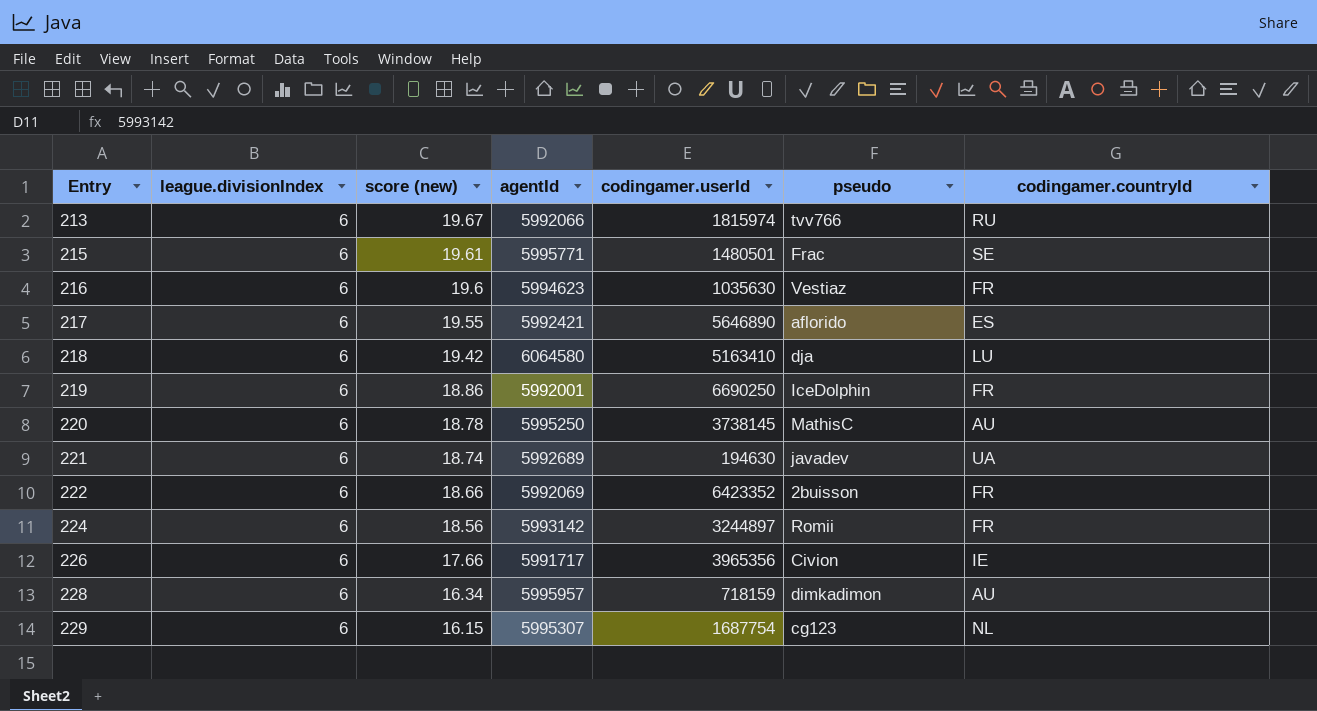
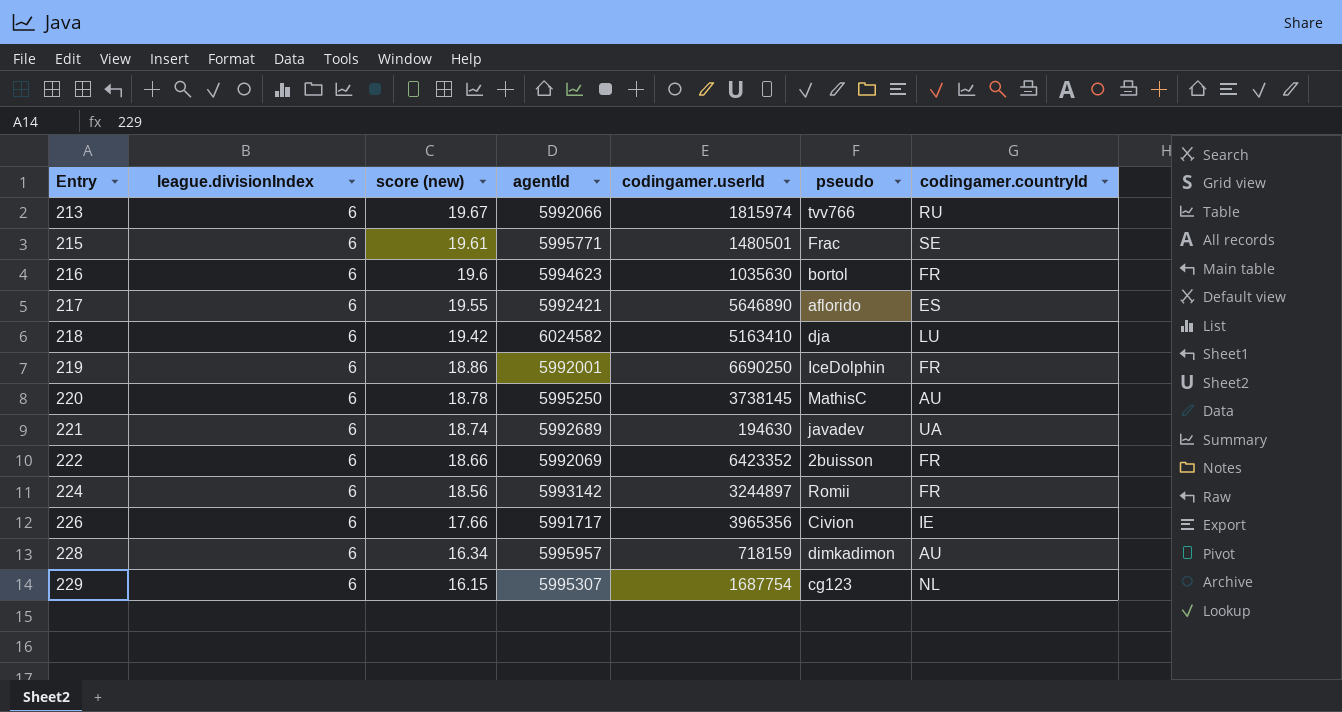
216 | pseudo: Vestiaz -> bortol
218 | agentId: 6064580 -> 6024582

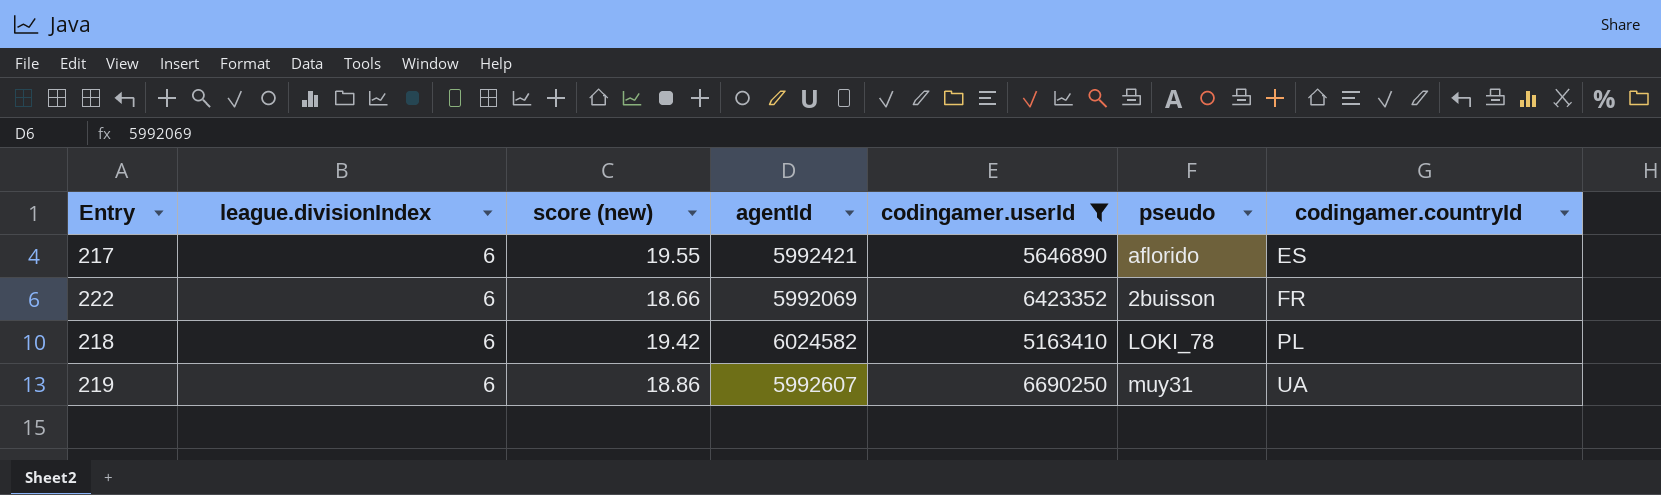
filter: none -> codingamer.userId >= 5163410
row order: Entry ascending -> codingamer.countryId ascending
218 | pseudo: dja -> LOKI_78
218 | codingamer.countryId: LU -> PL
219 | agentId: 5992001 -> 5992607
219 | pseudo: IceDolphin -> muy31
219 | codingamer.countryId: FR -> UA

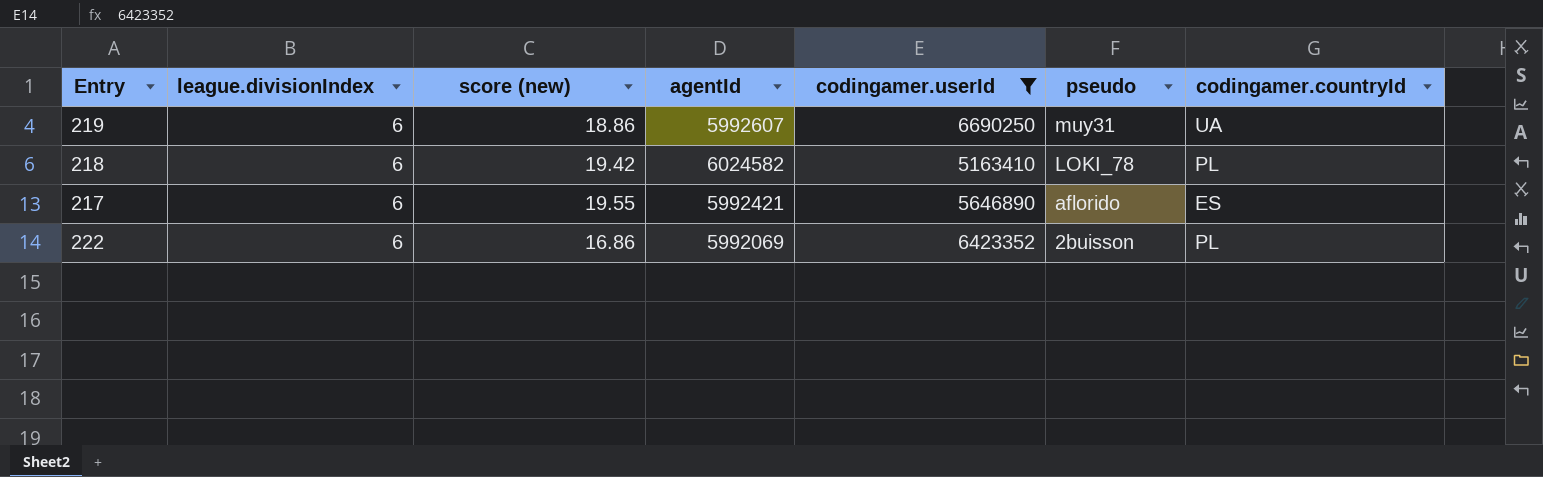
row order: codingamer.countryId ascending -> pseudo descending
222 | score (new): 18.66 -> 16.86
222 | codingamer.countryId: FR -> PL

